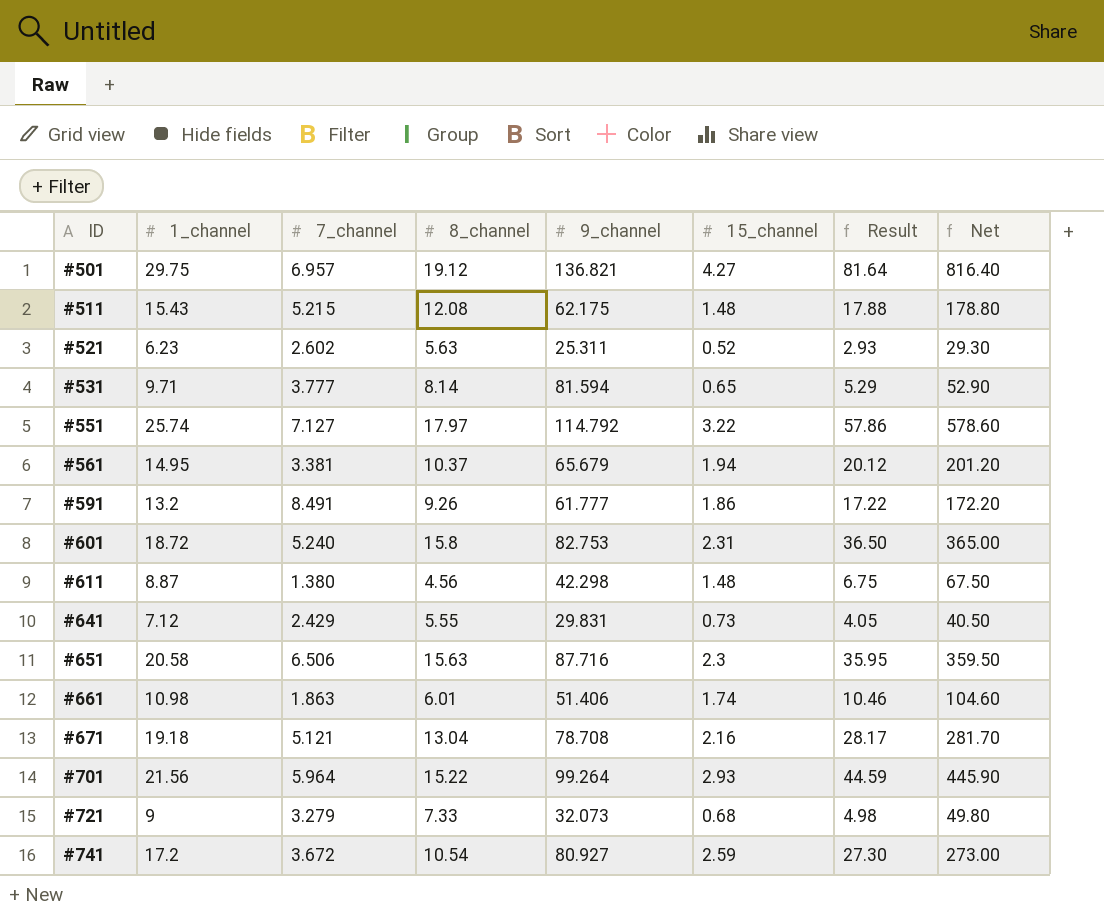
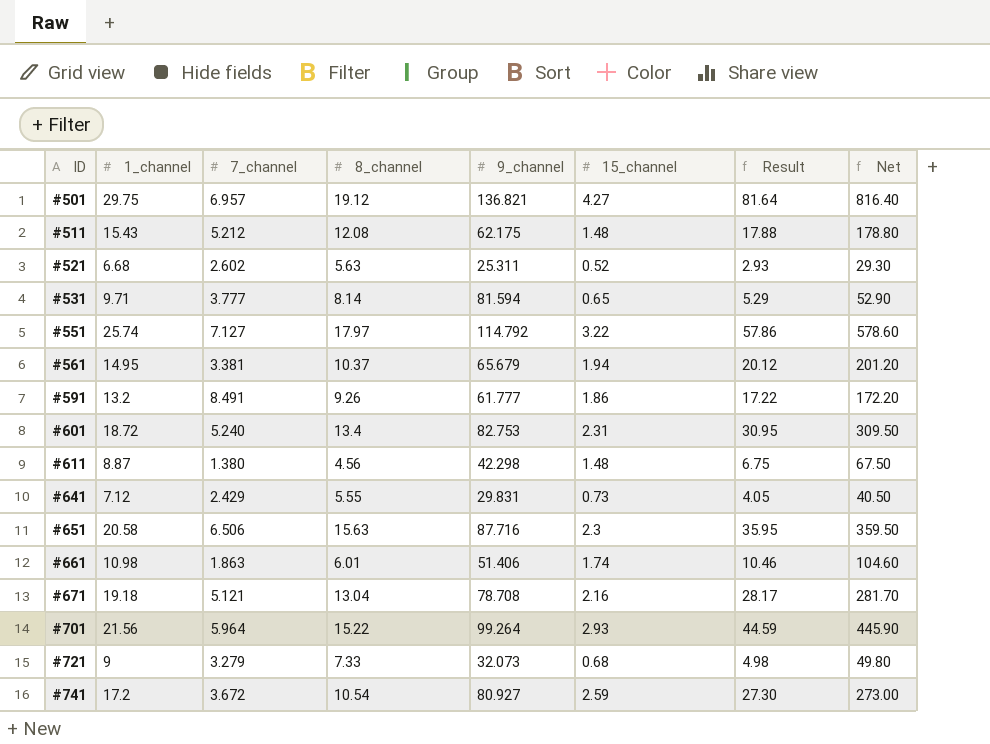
#511 | 7_channel: 5.215 -> 5.212
#521 | 1_channel: 6.23 -> 6.68
#601 | 8_channel: 15.8 -> 13.4
#601 | Result: 36.50 -> 30.95
#601 | Net: 365.00 -> 309.50

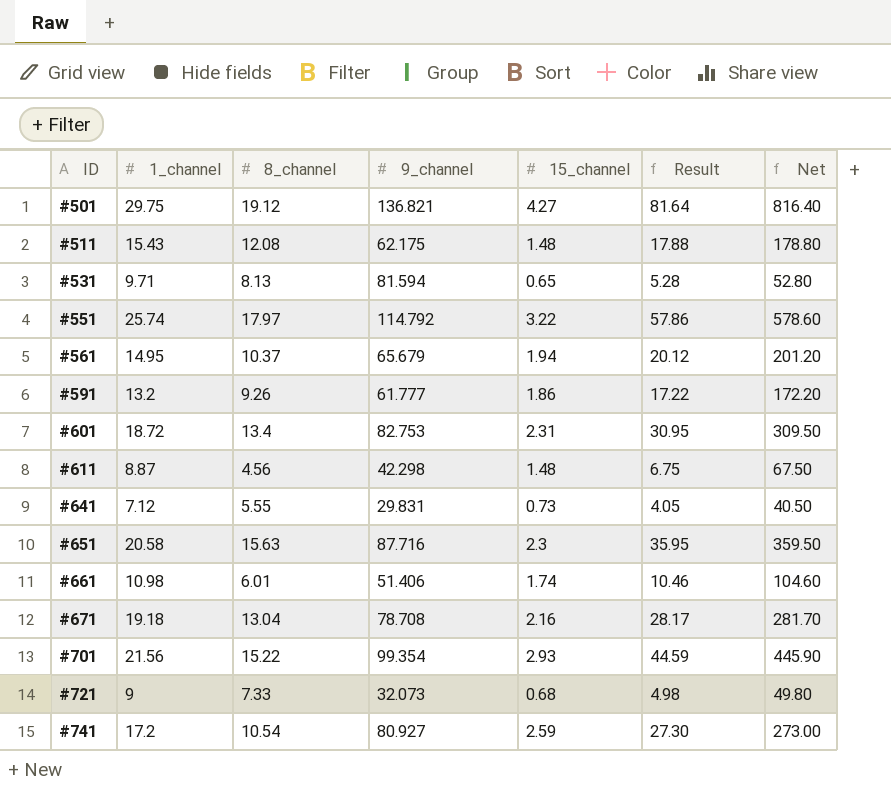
column 7_channel | position: 3 -> none
row #521: 6.68 | 2.602 | 5.63 | 25.311 | 0.52 | 2.93 | 29.30 -> none
#531 | 8_channel: 8.14 -> 8.13
#531 | Result: 5.29 -> 5.28
#531 | Net: 52.90 -> 52.80
#701 | 9_channel: 99.264 -> 99.354

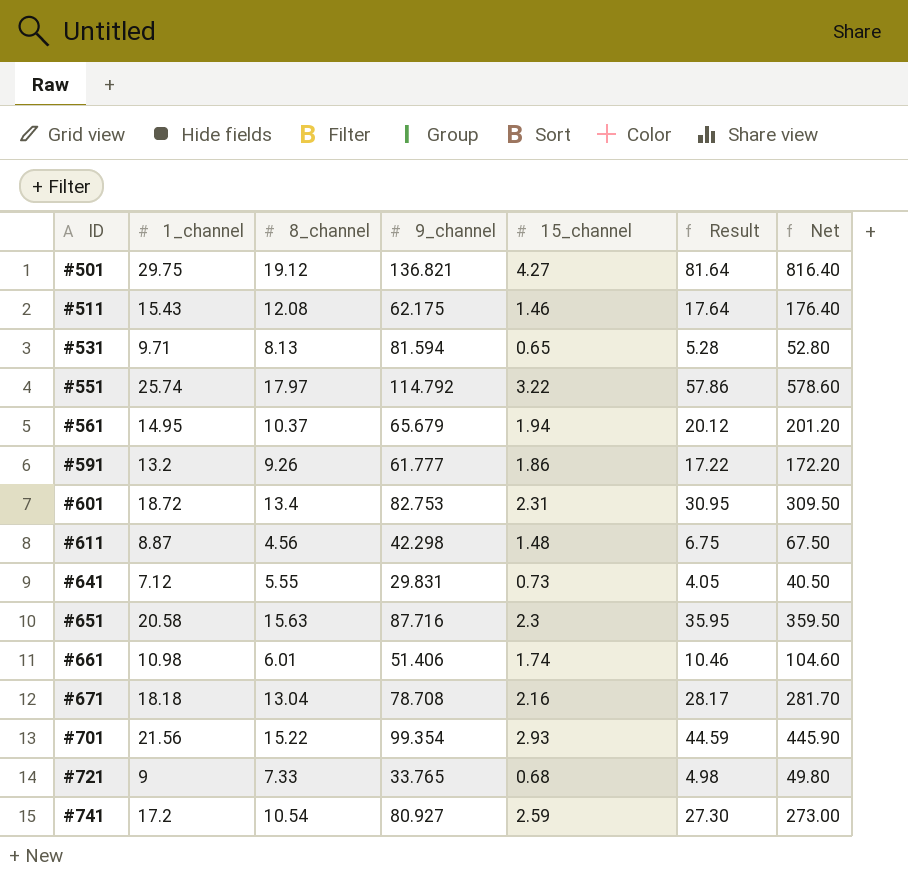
#511 | 15_channel: 1.48 -> 1.46
#511 | Result: 17.88 -> 17.64
#511 | Net: 178.80 -> 176.40
#671 | 1_channel: 19.18 -> 18.18
#721 | 9_channel: 32.073 -> 33.765

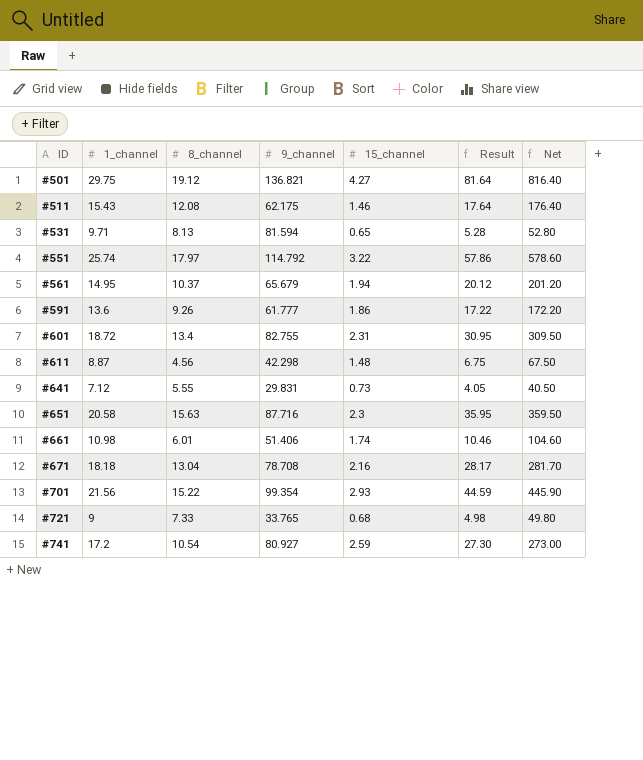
#591 | 1_channel: 13.2 -> 13.6
#601 | 9_channel: 82.753 -> 82.755

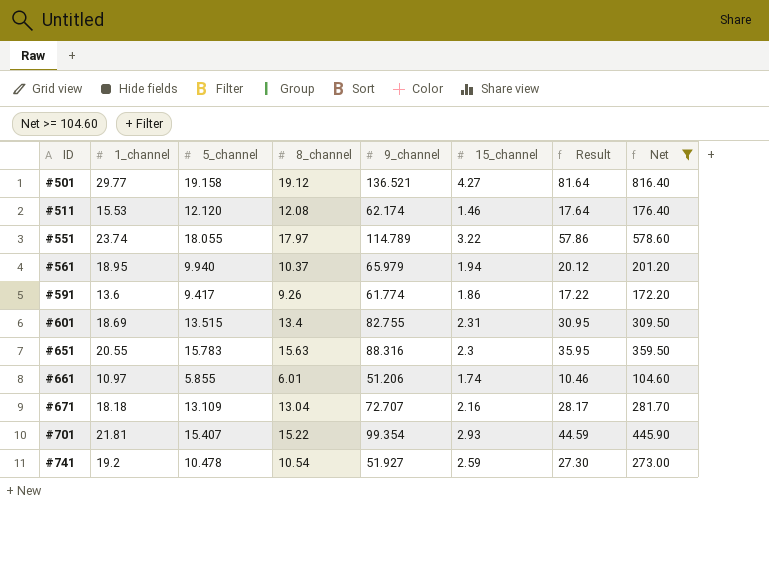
filter: none -> Net >= 104.60
column 5_channel | position: none -> 3
#501 | 1_channel: 29.75 -> 29.77
#501 | 9_channel: 136.821 -> 136.521
#511 | 1_channel: 15.43 -> 15.53
#511 | 9_channel: 62.175 -> 62.174
#551 | 1_channel: 25.74 -> 23.74
#551 | 9_channel: 114.792 -> 114.789
#561 | 1_channel: 14.95 -> 18.95
#561 | 9_channel: 65.679 -> 65.979
#591 | 9_channel: 61.777 -> 61.774
#601 | 1_channel: 18.72 -> 18.69
#651 | 1_channel: 20.58 -> 20.55
#651 | 9_channel: 87.716 -> 88.316
#661 | 1_channel: 10.98 -> 10.97
#661 | 9_channel: 51.406 -> 51.206
#671 | 9_channel: 78.708 -> 72.707
#701 | 1_channel: 21.56 -> 21.81
#741 | 1_channel: 17.2 -> 19.2
#741 | 9_channel: 80.927 -> 51.927

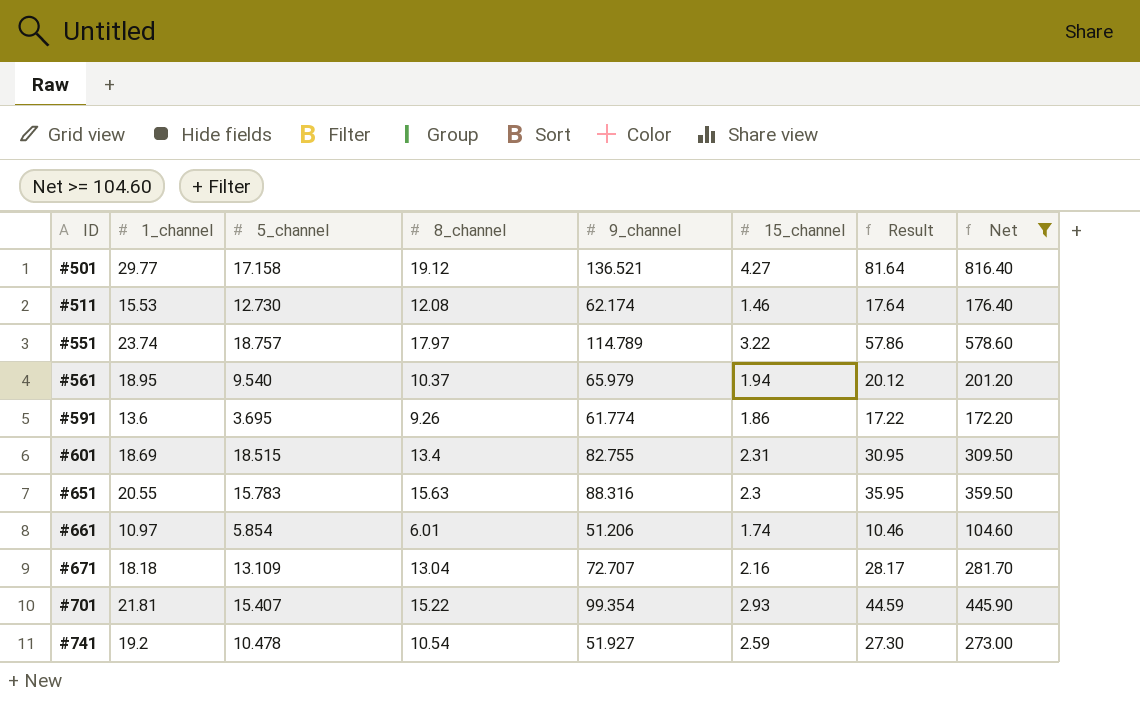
#501 | 5_channel: 19.158 -> 17.158
#511 | 5_channel: 12.120 -> 12.730
#551 | 5_channel: 18.055 -> 18.757
#561 | 5_channel: 9.940 -> 9.540
#591 | 5_channel: 9.417 -> 3.695
#601 | 5_channel: 13.515 -> 18.515
#661 | 5_channel: 5.855 -> 5.854

